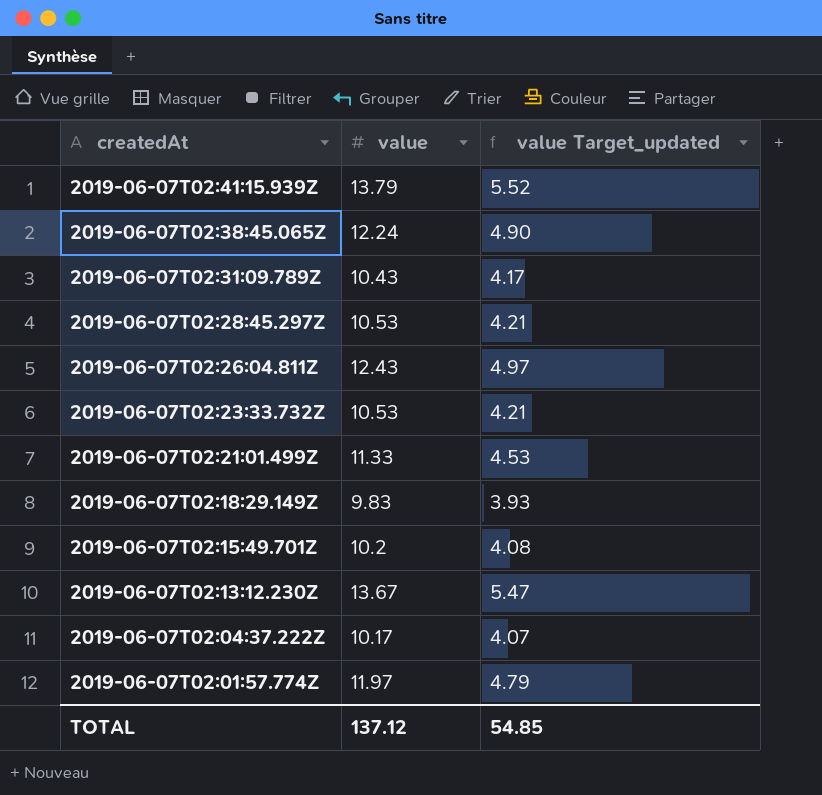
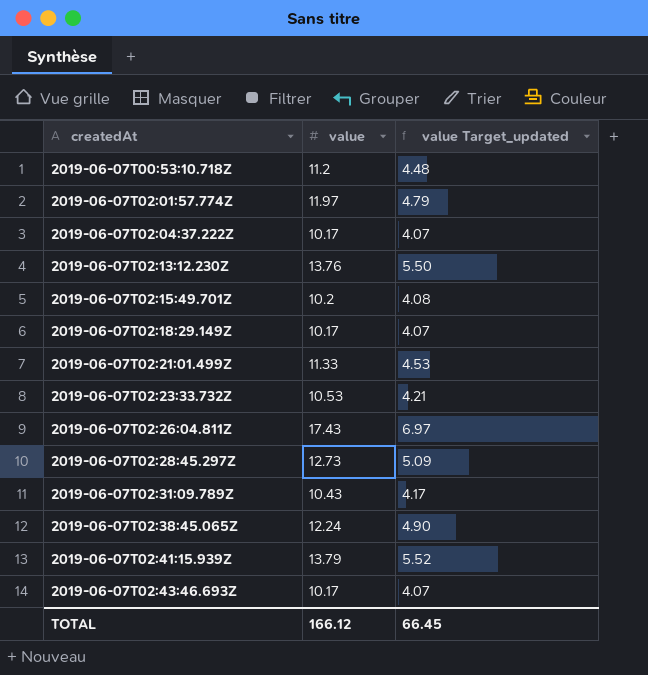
row order: createdAt descending -> createdAt ascending
row 2019-06-07T00:53:10.718Z: none -> 11.2 | 4.48
2019-06-07T02:13:12.230Z | value: 13.67 -> 13.76
2019-06-07T02:13:12.230Z | value Target_updated: 5.47 -> 5.50
2019-06-07T02:18:29.149Z | value: 9.83 -> 10.17
2019-06-07T02:18:29.149Z | value Target_updated: 3.93 -> 4.07
2019-06-07T02:26:04.811Z | value: 12.43 -> 17.43
2019-06-07T02:26:04.811Z | value Target_updated: 4.97 -> 6.97
2019-06-07T02:28:45.297Z | value: 10.53 -> 12.73
2019-06-07T02:28:45.297Z | value Target_updated: 4.21 -> 5.09
row 2019-06-07T02:43:46.693Z: none -> 10.17 | 4.07
TOTAL | value: 137.12 -> 166.12
TOTAL | value Target_updated: 54.85 -> 66.45

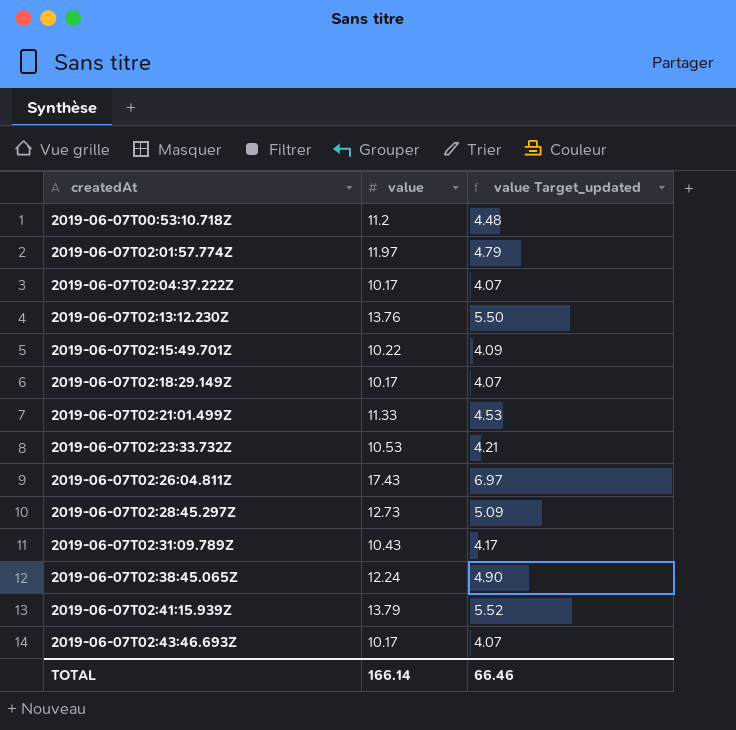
2019-06-07T02:15:49.701Z | value: 10.2 -> 10.22
2019-06-07T02:15:49.701Z | value Target_updated: 4.08 -> 4.09
TOTAL | value: 166.12 -> 166.14
TOTAL | value Target_updated: 66.45 -> 66.46

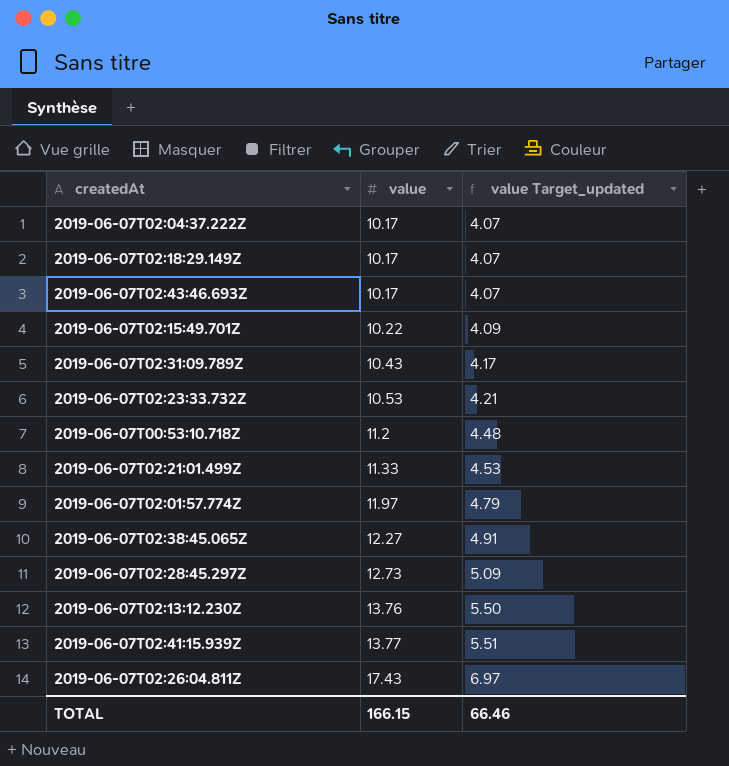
row order: createdAt ascending -> value ascending
2019-06-07T02:38:45.065Z | value: 12.24 -> 12.27
2019-06-07T02:38:45.065Z | value Target_updated: 4.90 -> 4.91
2019-06-07T02:41:15.939Z | value: 13.79 -> 13.77
2019-06-07T02:41:15.939Z | value Target_updated: 5.52 -> 5.51
TOTAL | value: 166.14 -> 166.15

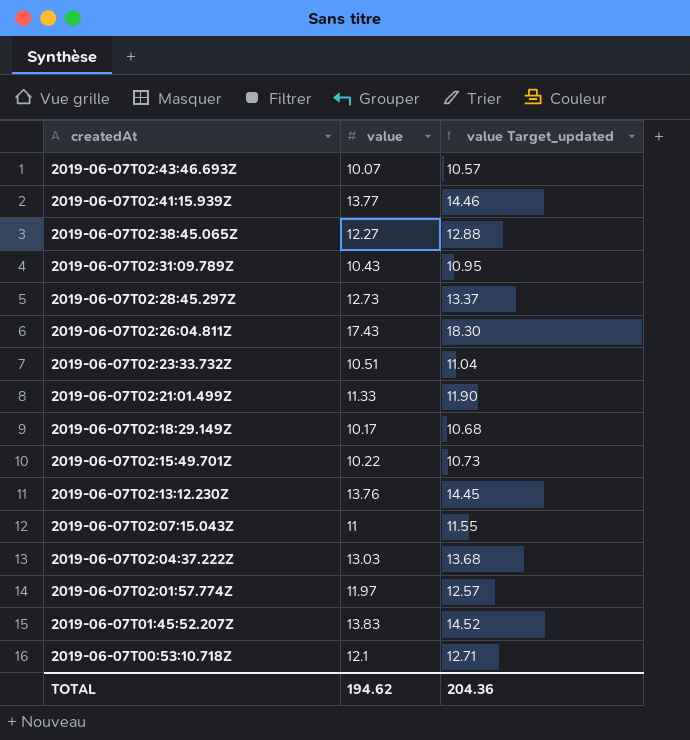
row order: value ascending -> createdAt descending
column value Target_updated | formula: [value] * 0.4 -> [value] * 1.05
2019-06-07T02:43:46.693Z | value: 10.17 -> 10.07
2019-06-07T02:23:33.732Z | value: 10.53 -> 10.51
row 2019-06-07T02:07:15.043Z: none -> 11 | 11.55
2019-06-07T02:04:37.222Z | value: 10.17 -> 13.03
row 2019-06-07T01:45:52.207Z: none -> 13.83 | 14.52
2019-06-07T00:53:10.718Z | value: 11.2 -> 12.1
TOTAL | value: 166.15 -> 194.62
TOTAL | value Target_updated: 66.46 -> 204.36

